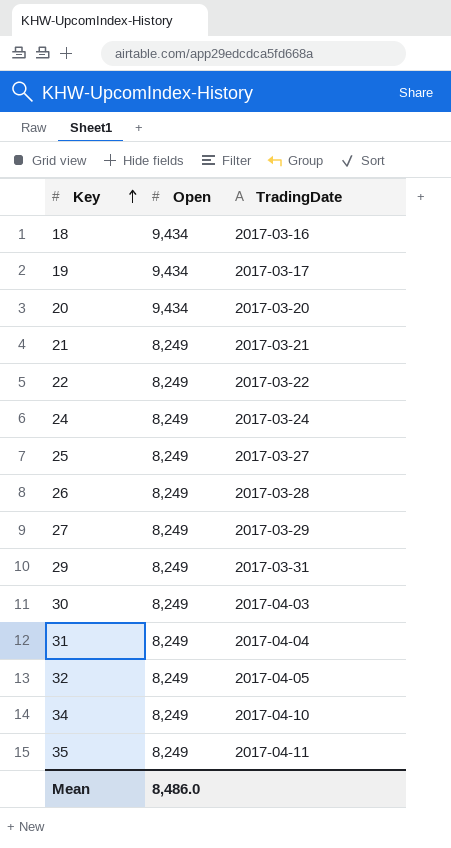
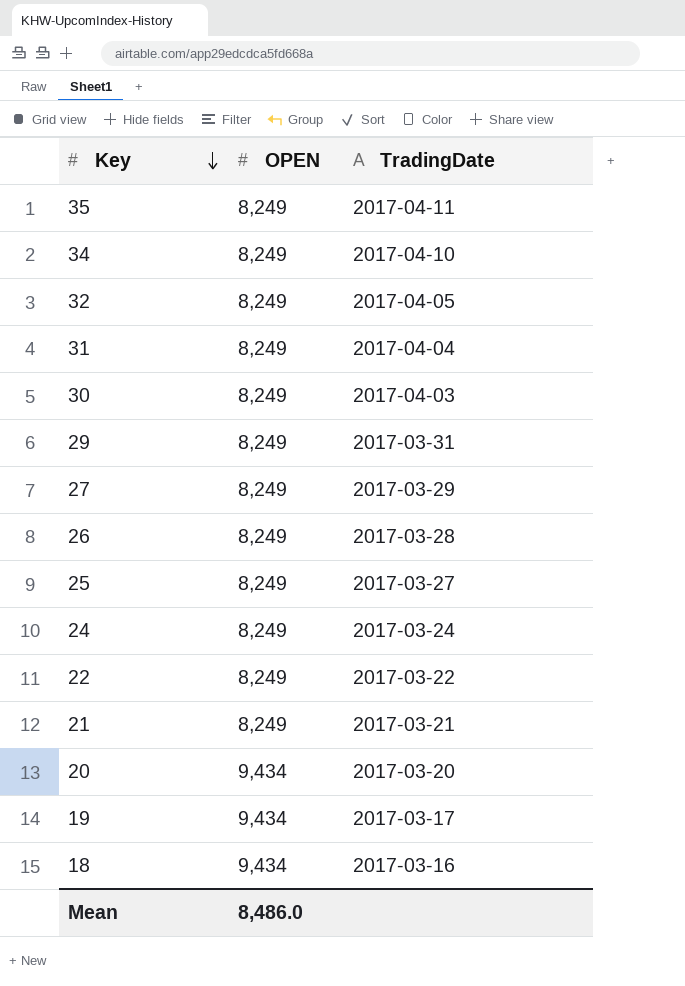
row order: Key ascending -> Key descending
column name: Open -> OPEN

